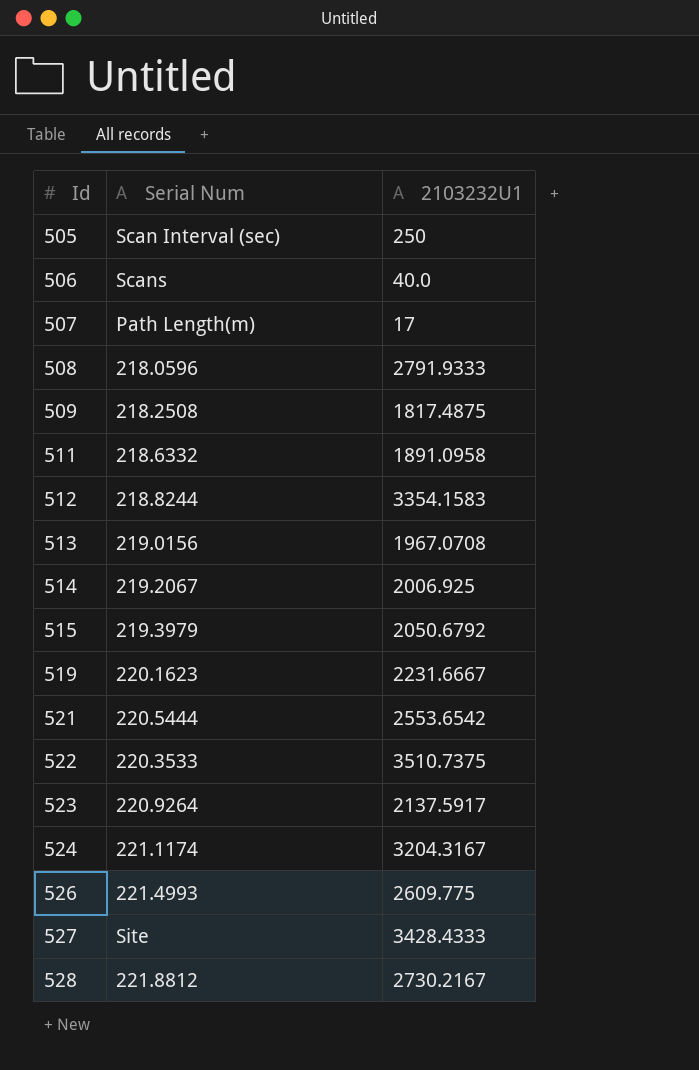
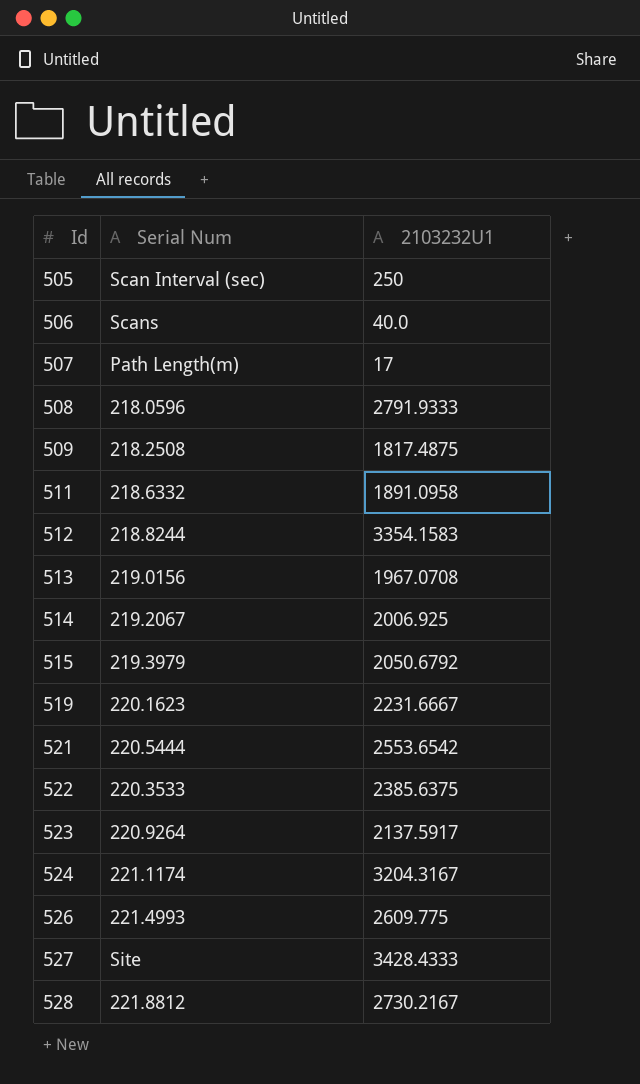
522 | 2103232U1: 3510.7375 -> 2385.6375

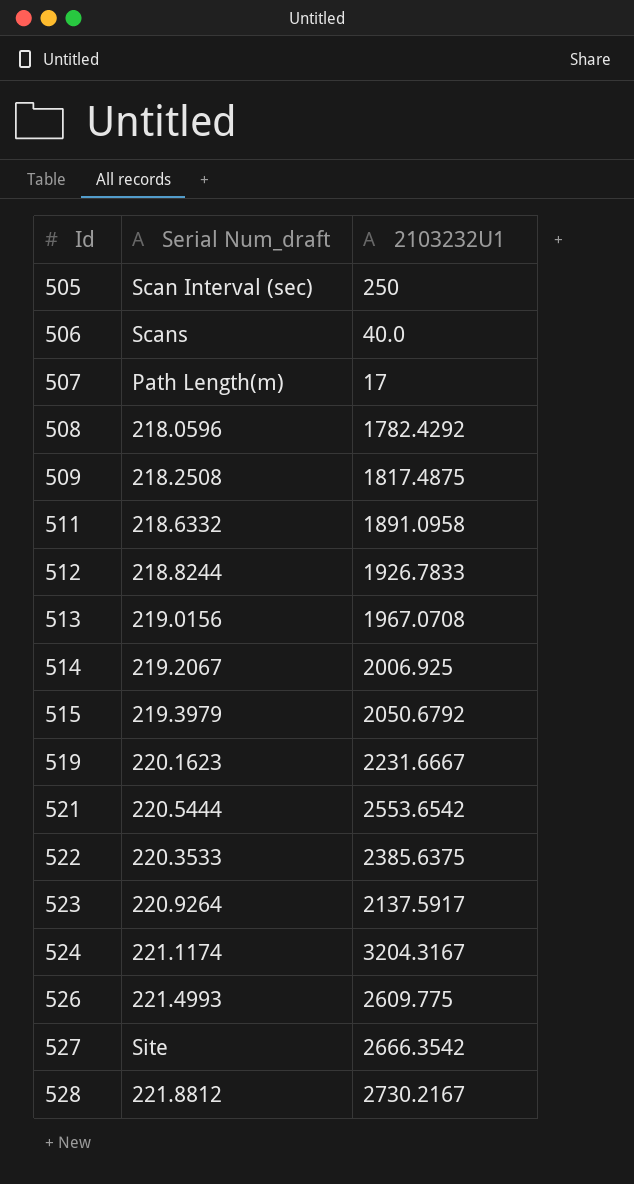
column name: Serial Num -> Serial Num_draft
508 | 2103232U1: 2791.9333 -> 1782.4292
512 | 2103232U1: 3354.1583 -> 1926.7833
527 | 2103232U1: 3428.4333 -> 2666.3542

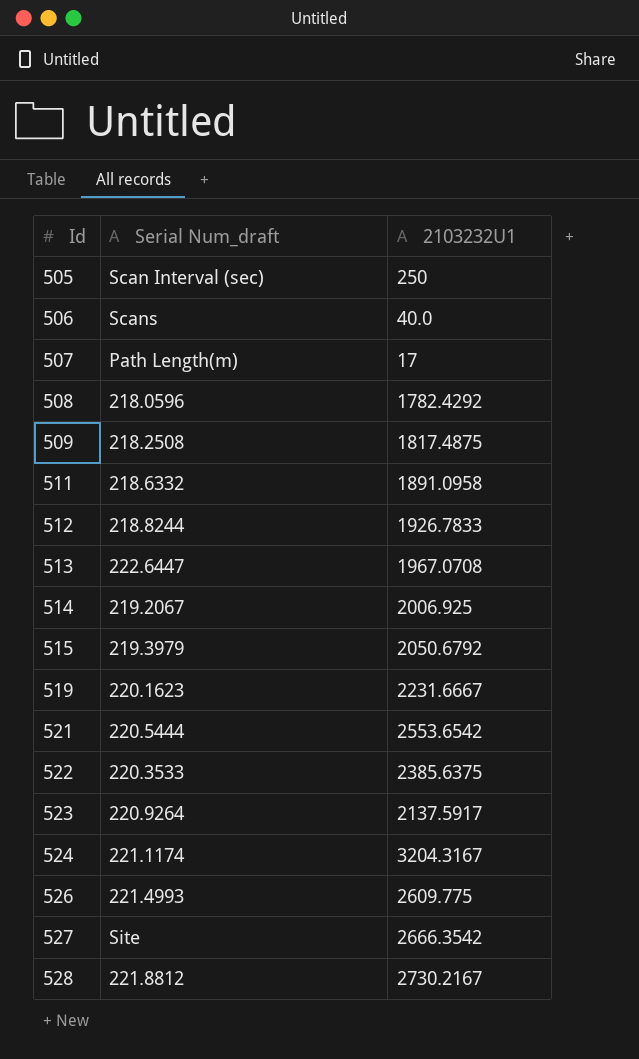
513 | Serial Num_draft: 219.0156 -> 222.6447

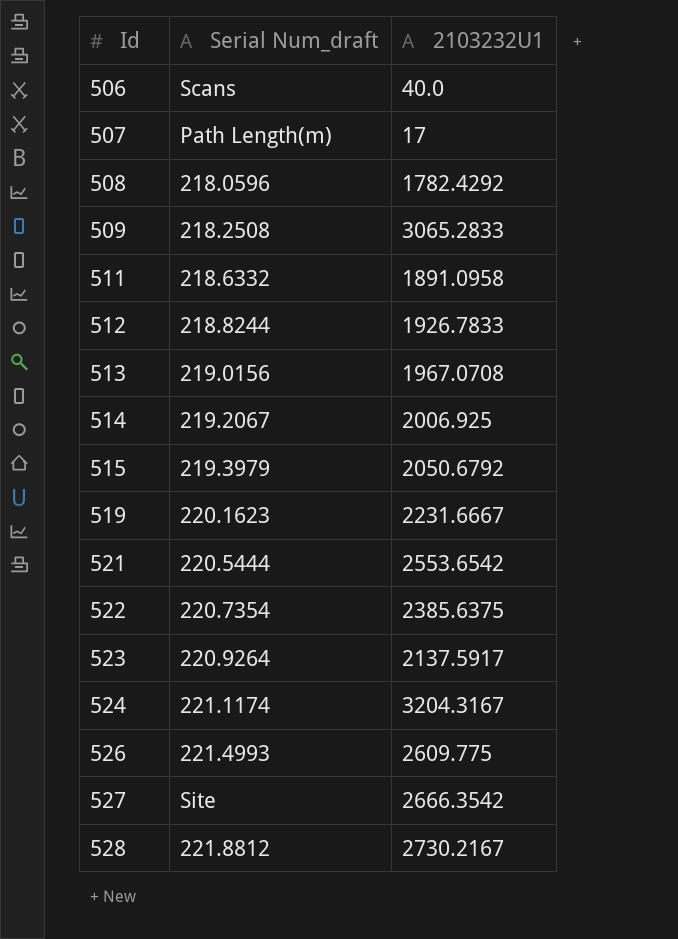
row 505: Scan Interval (sec) | 250 -> none
509 | 2103232U1: 1817.4875 -> 3065.2833
513 | Serial Num_draft: 222.6447 -> 219.0156
522 | Serial Num_draft: 220.3533 -> 220.7354

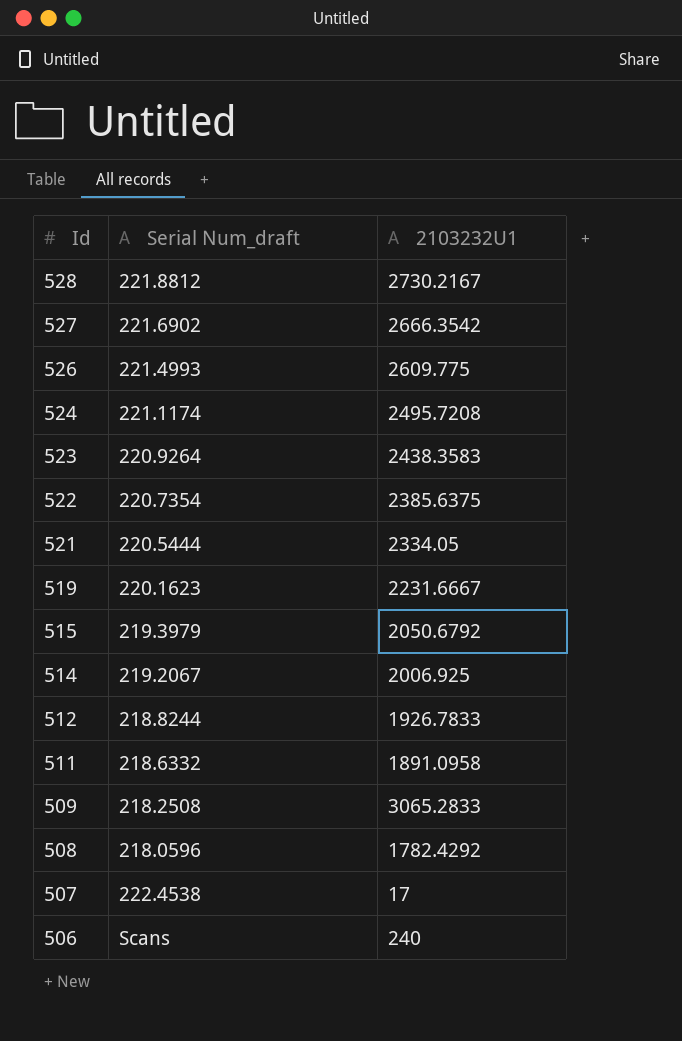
row order: Id ascending -> Id descending
row 513: 219.0156 | 1967.0708 -> none
527 | Serial Num_draft: Site -> 221.6902
524 | 2103232U1: 3204.3167 -> 2495.7208
523 | 2103232U1: 2137.5917 -> 2438.3583
521 | 2103232U1: 2553.6542 -> 2334.05
507 | Serial Num_draft: Path Length(m) -> 222.4538
506 | 2103232U1: 40.0 -> 240

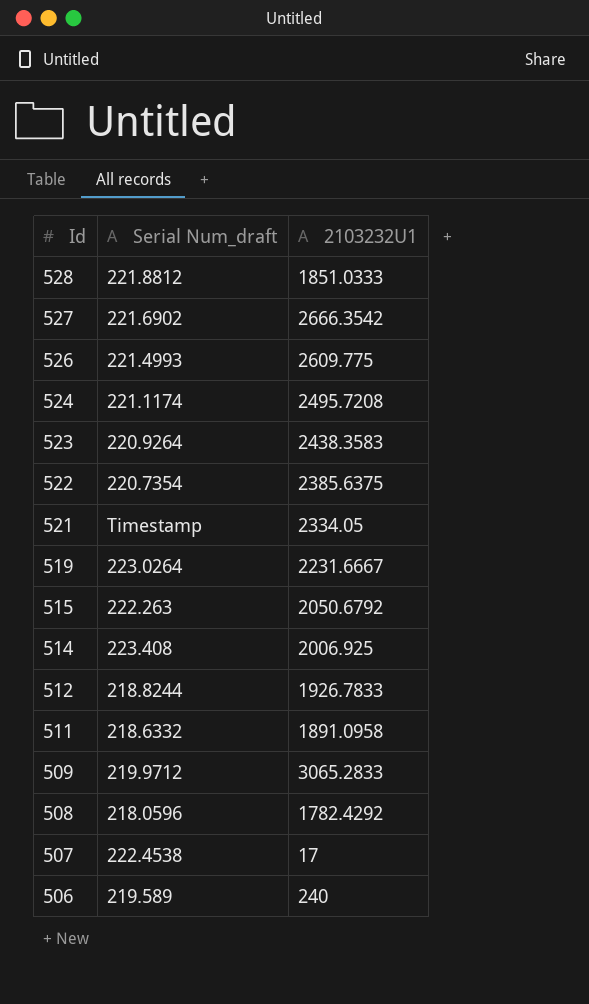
528 | 2103232U1: 2730.2167 -> 1851.0333
521 | Serial Num_draft: 220.5444 -> Timestamp
519 | Serial Num_draft: 220.1623 -> 223.0264
515 | Serial Num_draft: 219.3979 -> 222.263
514 | Serial Num_draft: 219.2067 -> 223.408
509 | Serial Num_draft: 218.2508 -> 219.9712
506 | Serial Num_draft: Scans -> 219.589

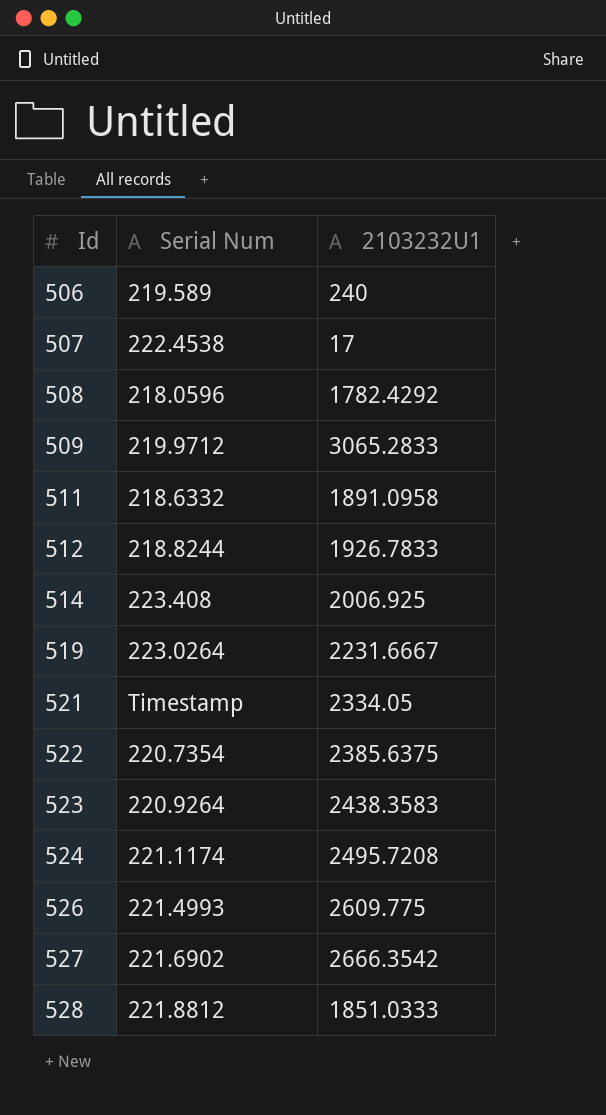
row order: Id descending -> Id ascending
column name: Serial Num_draft -> Serial Num
row 515: 222.263 | 2050.6792 -> none

